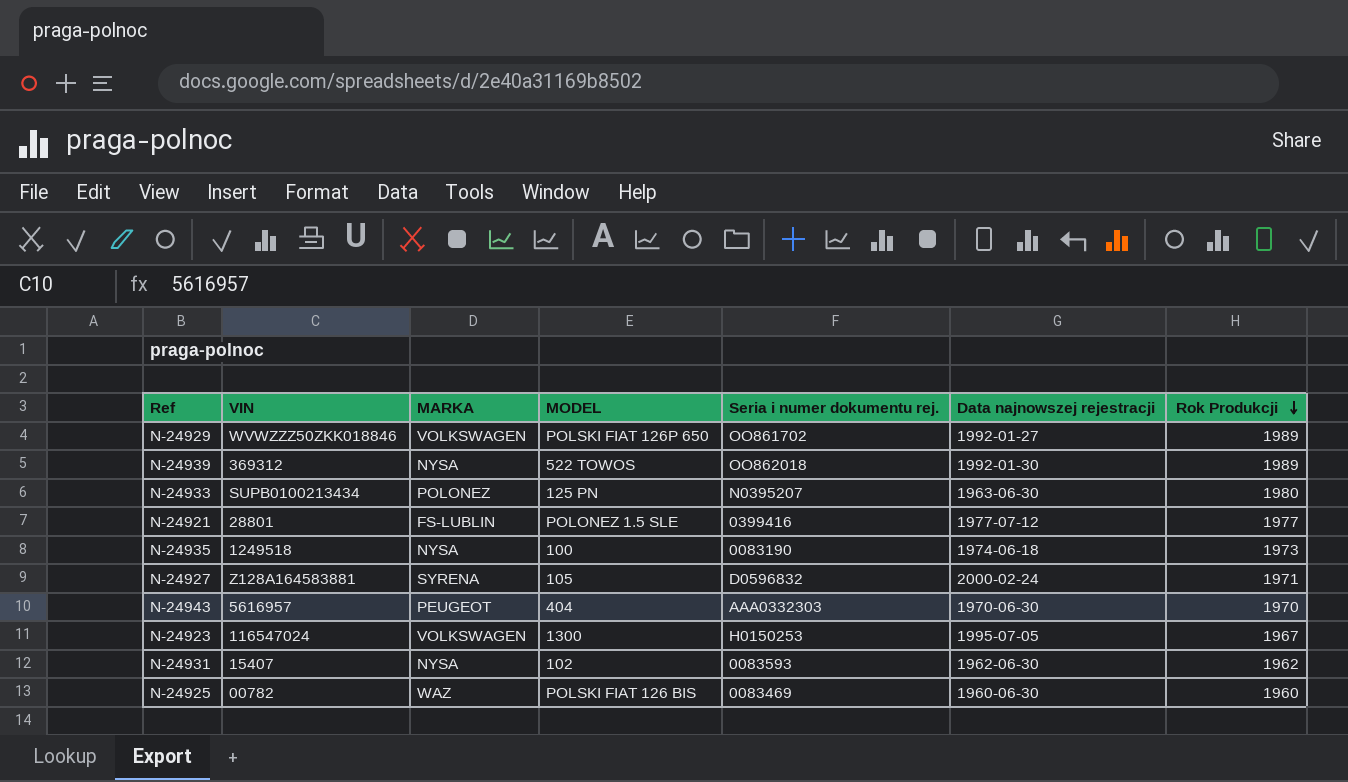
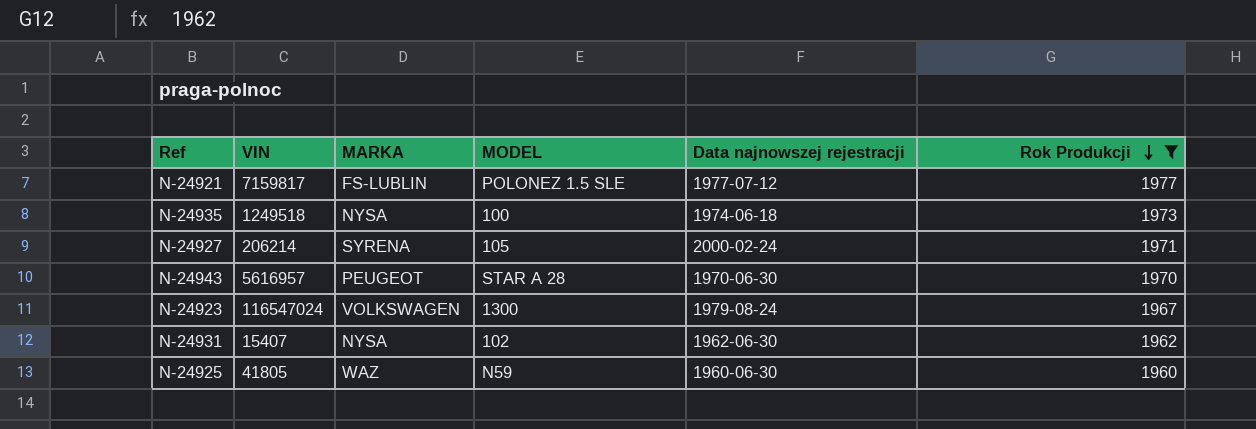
filter: none -> Rok Produkcji <= 1977
column Seria i numer dokumentu rej. | position: 5 -> none
N-24921 | VIN: 28801 -> 7159817
N-24927 | VIN: Z128A164583881 -> 206214
N-24943 | MODEL: 404 -> STAR A 28
N-24923 | Data najnowszej rejestracji: 1995-07-05 -> 1979-08-24
N-24925 | VIN: 00782 -> 41805
N-24925 | MODEL: POLSKI FIAT 126 BIS -> N59

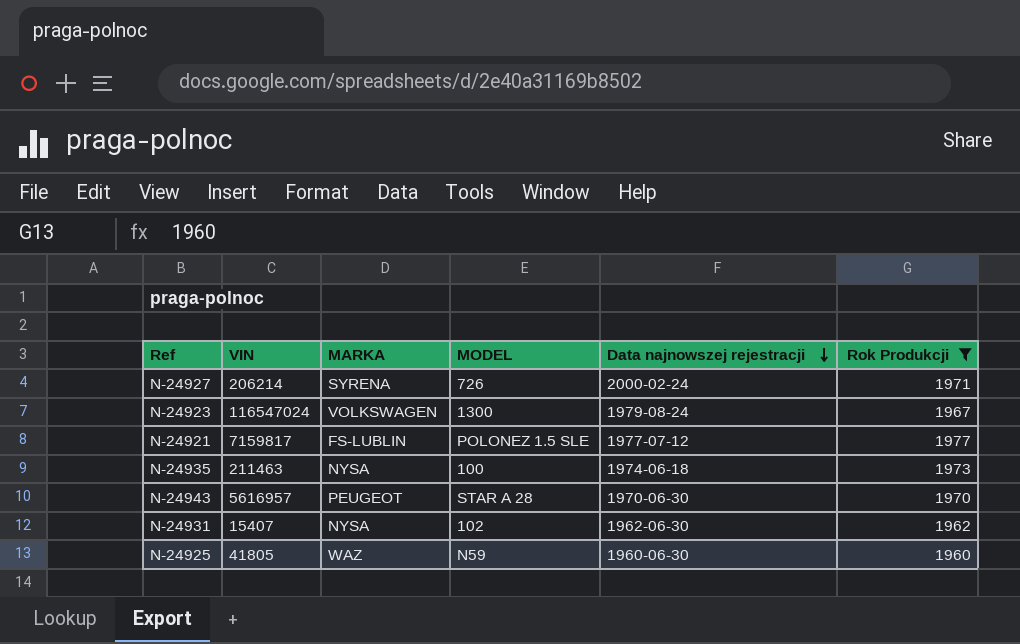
row order: Rok Produkcji descending -> Data najnowszej rejestracji descending
N-24927 | MODEL: 105 -> 726
N-24935 | VIN: 1249518 -> 211463

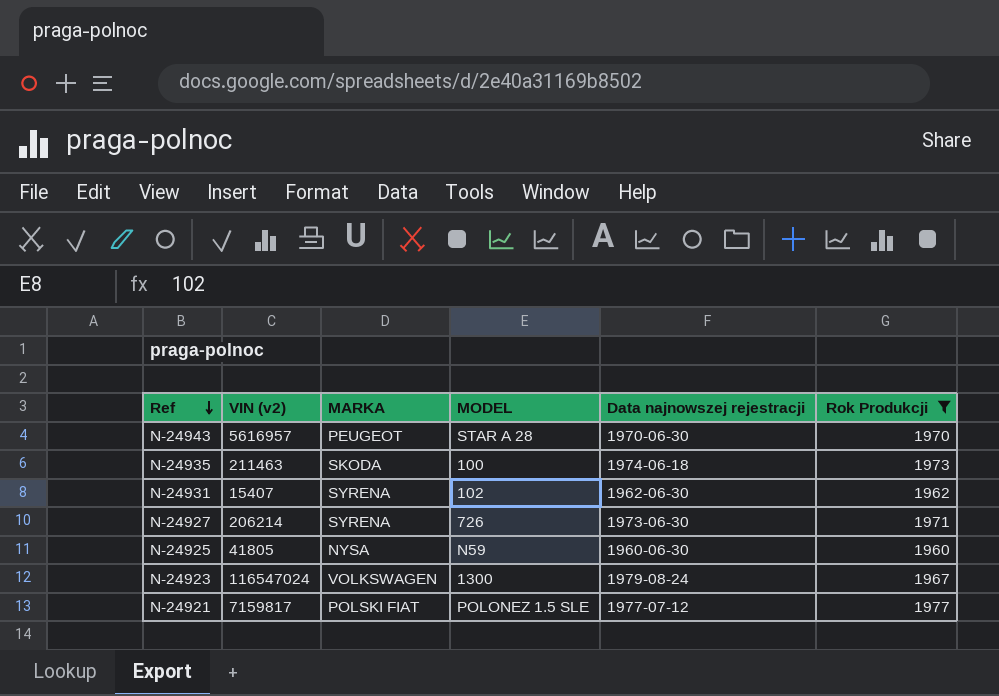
row order: Data najnowszej rejestracji descending -> Ref descending
column name: VIN -> VIN (v2)
N-24935 | MARKA: NYSA -> SKODA
N-24931 | MARKA: NYSA -> SYRENA
N-24927 | Data najnowszej rejestracji: 2000-02-24 -> 1973-06-30
N-24925 | MARKA: WAZ -> NYSA
N-24921 | MARKA: FS-LUBLIN -> POLSKI FIAT

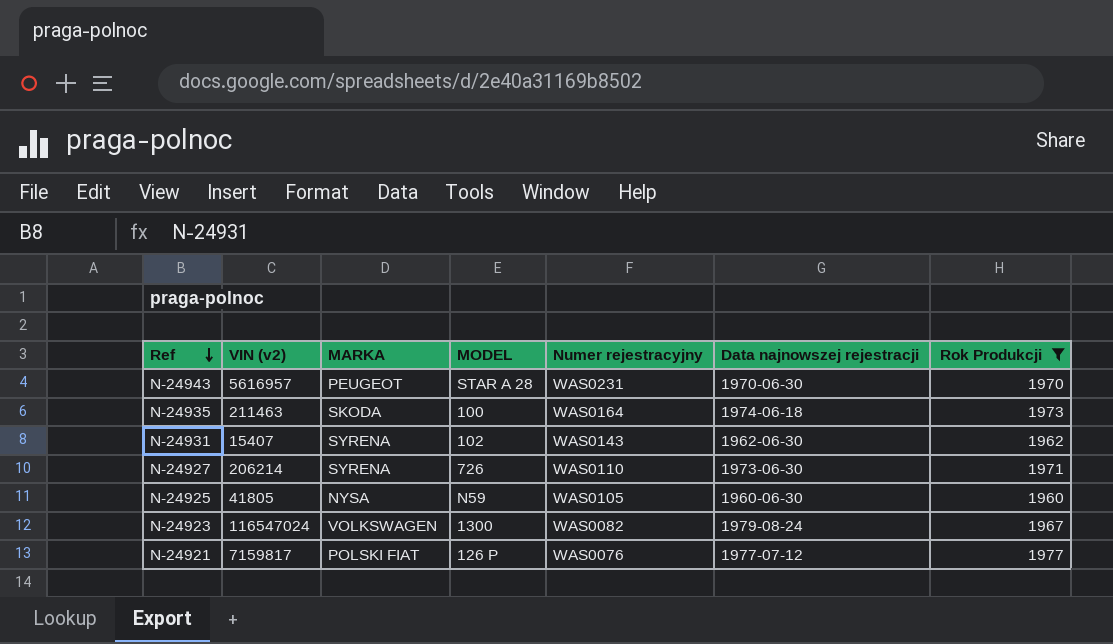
column Numer rejestracyjny | position: none -> 5
N-24921 | MODEL: POLONEZ 1.5 SLE -> 126 P

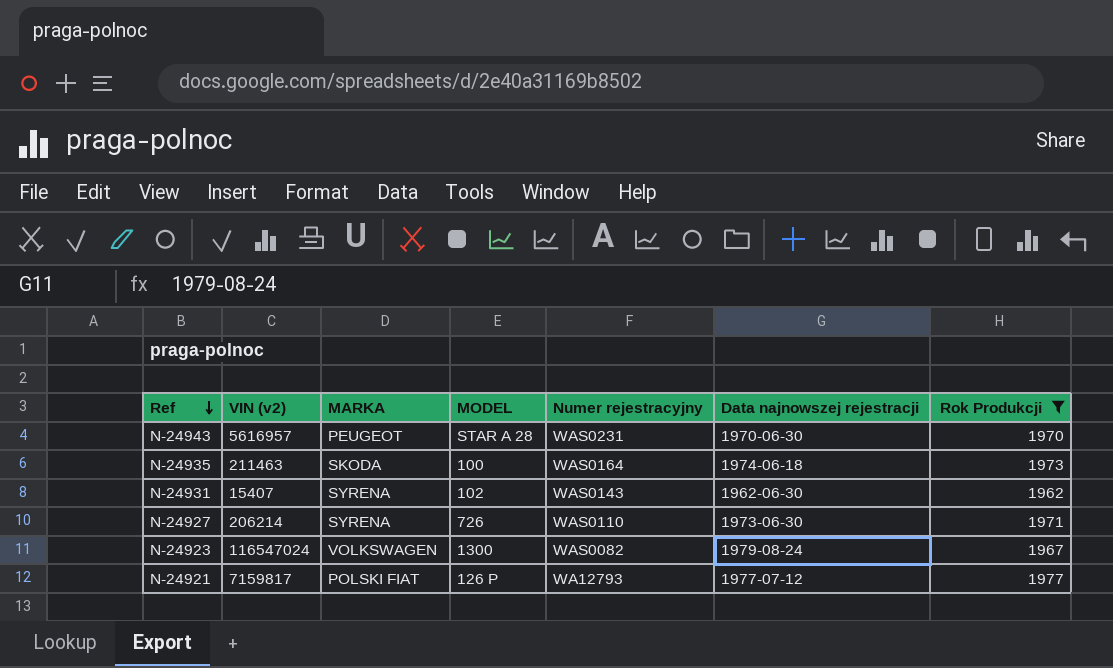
row N-24925: 41805 | NYSA | N59 | WAS0105 | 1960-06-30 | 1960 -> none
N-24921 | Numer rejestracyjny: WAS0076 -> WA12793

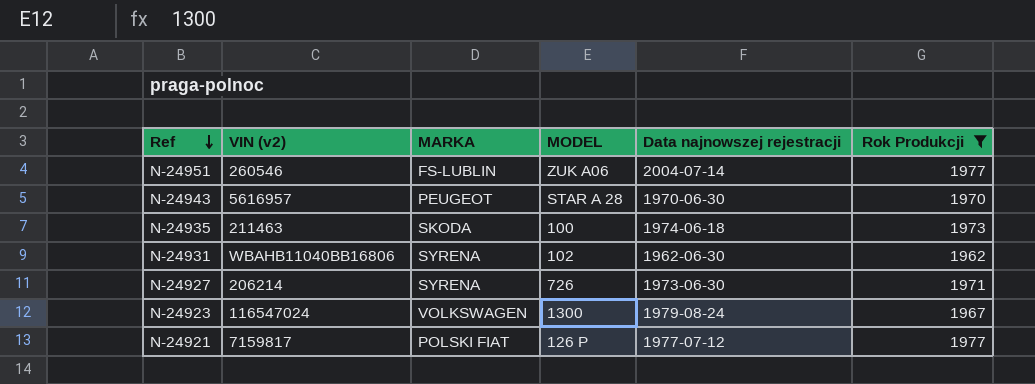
column Numer rejestracyjny | position: 5 -> none
row N-24951: none -> 260546 | FS-LUBLIN | ZUK A06 | 2004-07-14 | 1977
N-24931 | VIN (v2): 15407 -> WBAHB11040BB16806

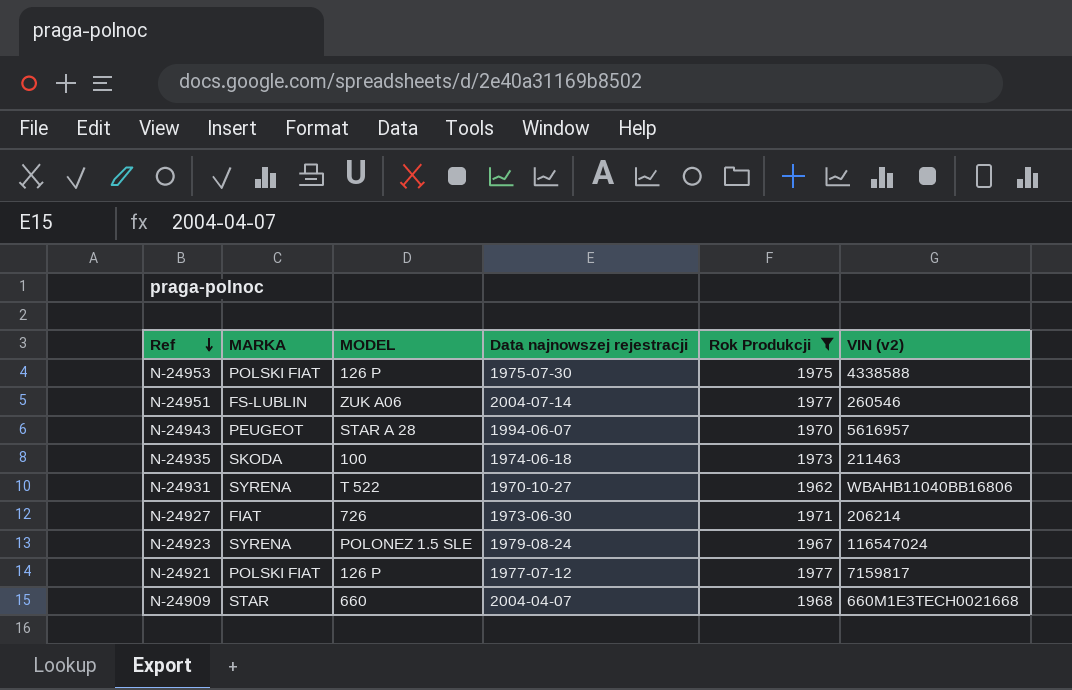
column VIN (v2) | position: 2 -> 6
row N-24953: none -> POLSKI FIAT | 126 P | 1975-07-30 | 1975 | 4338588
N-24943 | Data najnowszej rejestracji: 1970-06-30 -> 1994-06-07
N-24931 | MODEL: 102 -> T 522
N-24931 | Data najnowszej rejestracji: 1962-06-30 -> 1970-10-27
N-24927 | MARKA: SYRENA -> FIAT
N-24923 | MARKA: VOLKSWAGEN -> SYRENA
N-24923 | MODEL: 1300 -> POLONEZ 1.5 SLE
row N-24909: none -> STAR | 660 | 2004-04-07 | 1968 | 660M1E3TECH0021668

